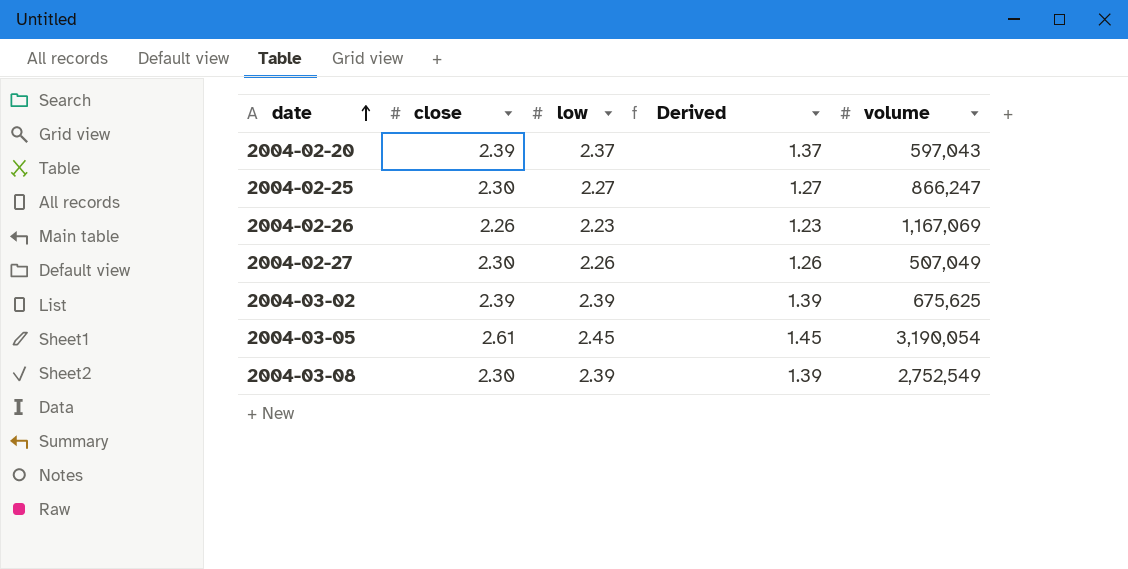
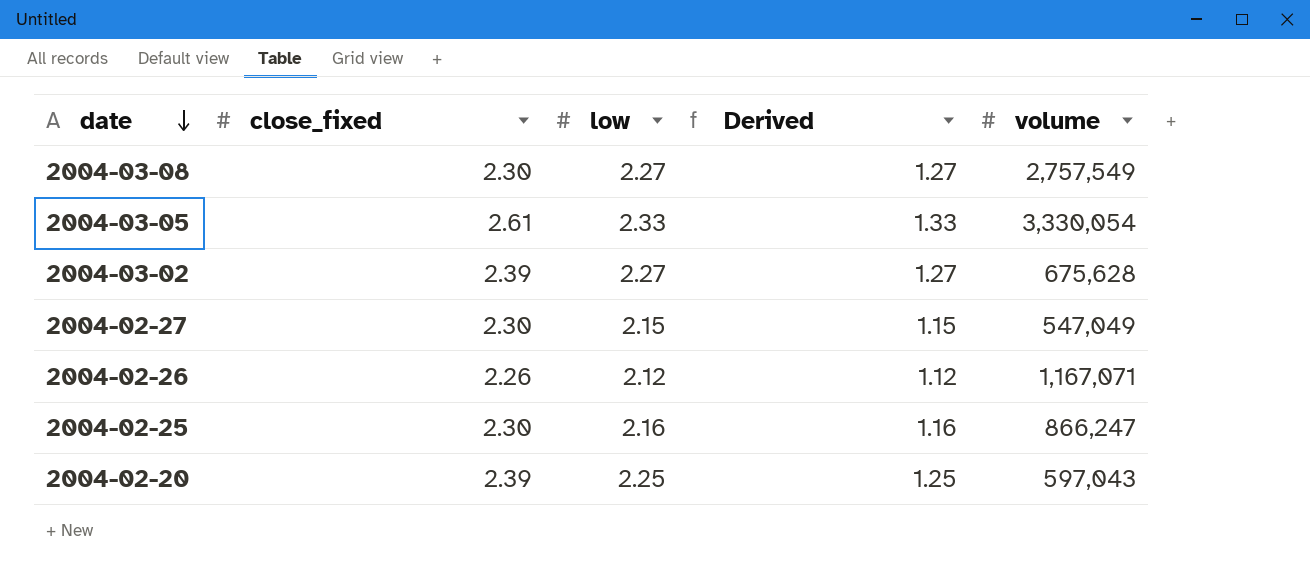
row order: date ascending -> date descending
column name: close -> close_fixed
2004-03-08 | low: 2.39 -> 2.27
2004-03-08 | Derived: 1.39 -> 1.27
2004-03-08 | volume: 2,752,549 -> 2,757,549
2004-03-05 | low: 2.45 -> 2.33
2004-03-05 | Derived: 1.45 -> 1.33
2004-03-05 | volume: 3,190,054 -> 3,330,054
2004-03-02 | low: 2.39 -> 2.27
2004-03-02 | Derived: 1.39 -> 1.27
2004-03-02 | volume: 675,625 -> 675,628
2004-02-27 | low: 2.26 -> 2.15
2004-02-27 | Derived: 1.26 -> 1.15
2004-02-27 | volume: 507,049 -> 547,049
2004-02-26 | low: 2.23 -> 2.12
2004-02-26 | Derived: 1.23 -> 1.12
2004-02-26 | volume: 1,167,069 -> 1,167,071
2004-02-25 | low: 2.27 -> 2.16
2004-02-25 | Derived: 1.27 -> 1.16
2004-02-20 | low: 2.37 -> 2.25
2004-02-20 | Derived: 1.37 -> 1.25

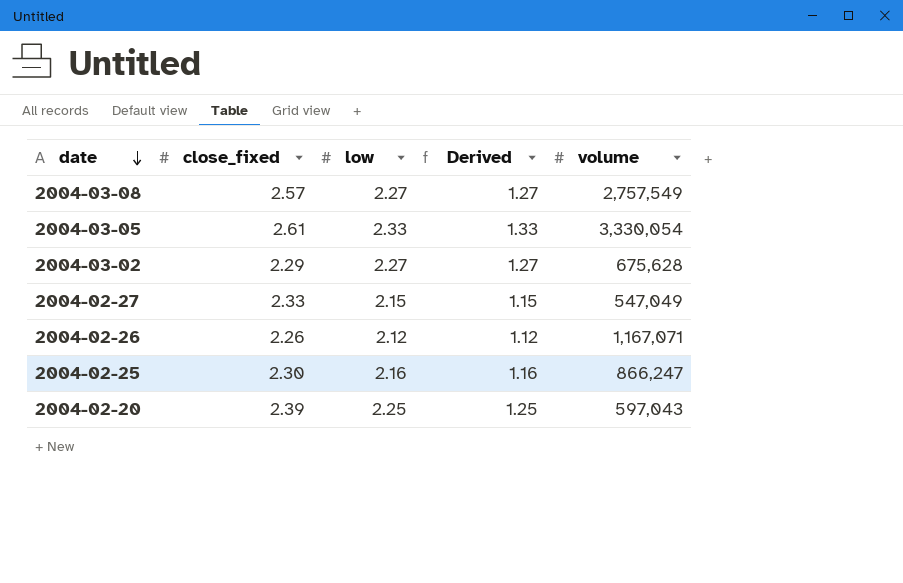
2004-03-08 | close_fixed: 2.30 -> 2.57
2004-03-02 | close_fixed: 2.39 -> 2.29
2004-02-27 | close_fixed: 2.30 -> 2.33

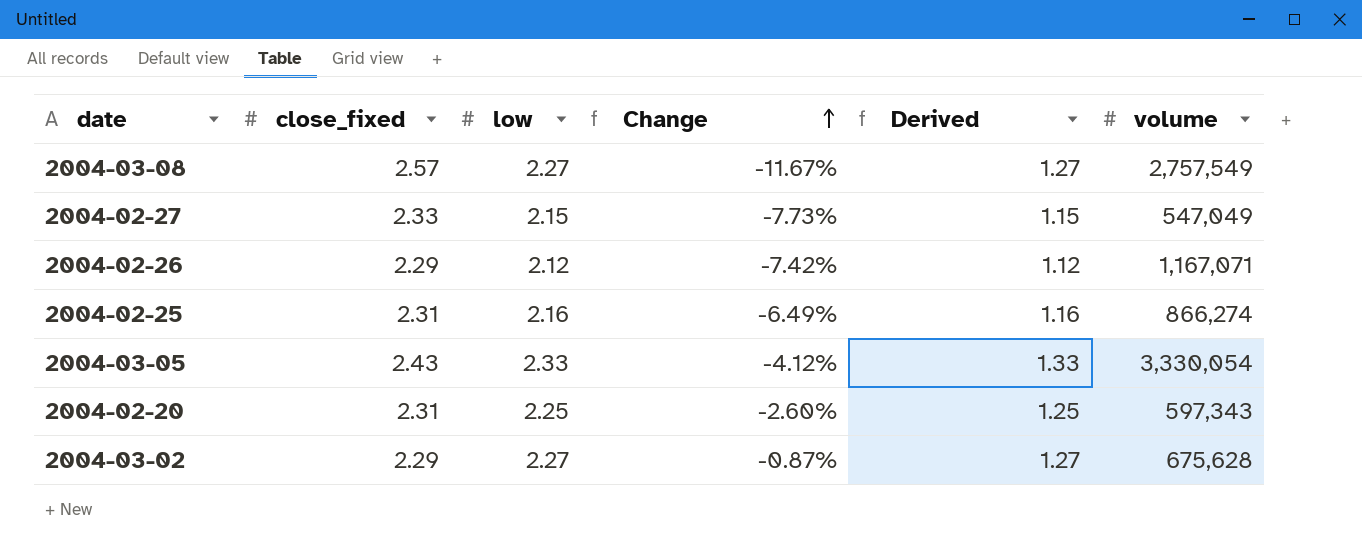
row order: date descending -> Change ascending
column Change | formula: none -> ([low] - [close_fixed]) / [close_fixed]
2004-02-26 | close_fixed: 2.26 -> 2.29
2004-02-25 | close_fixed: 2.30 -> 2.31
2004-02-25 | volume: 866,247 -> 866,274
2004-03-05 | close_fixed: 2.61 -> 2.43
2004-02-20 | close_fixed: 2.39 -> 2.31
2004-02-20 | volume: 597,043 -> 597,343

